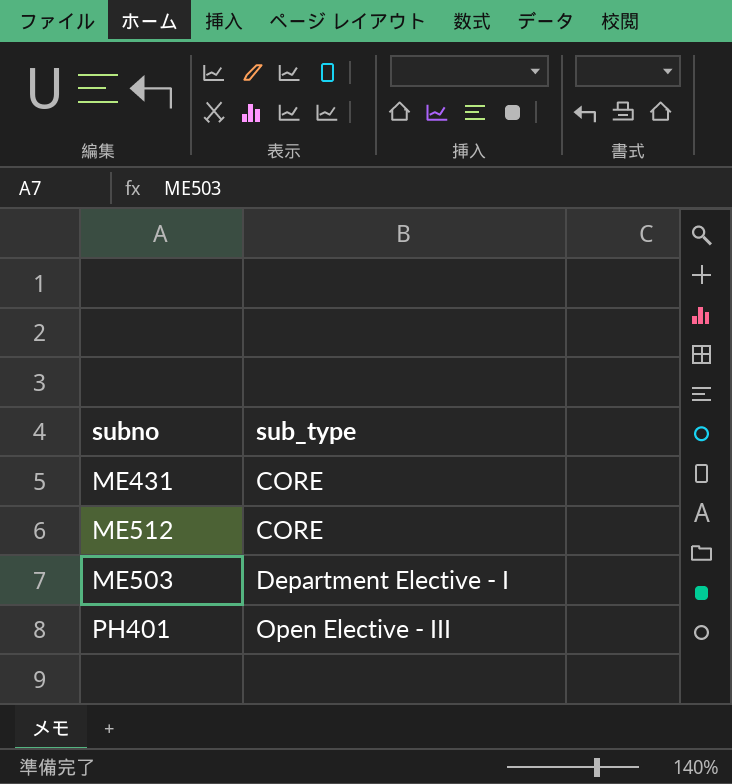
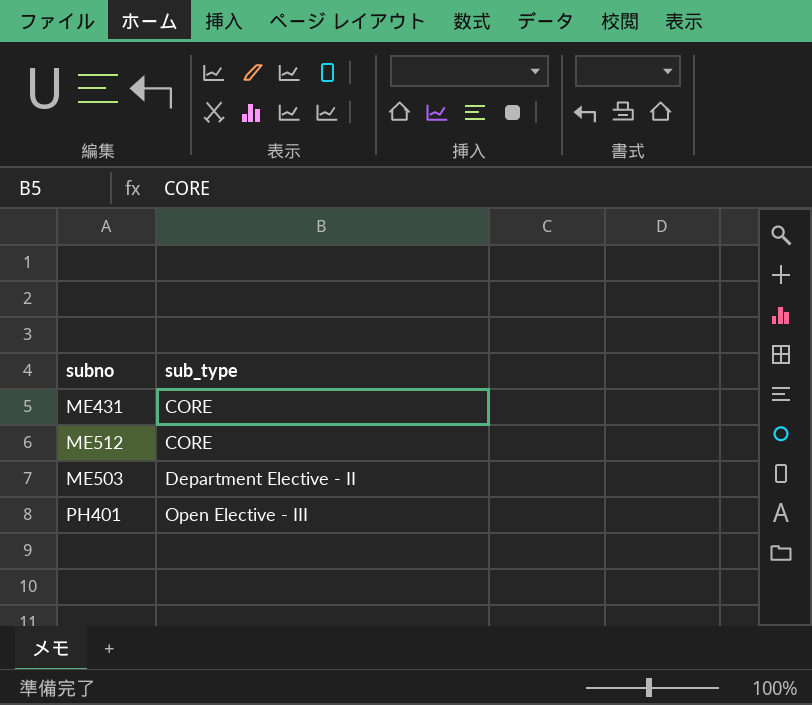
ME503 | sub_type: Department Elective - I -> Department Elective - II

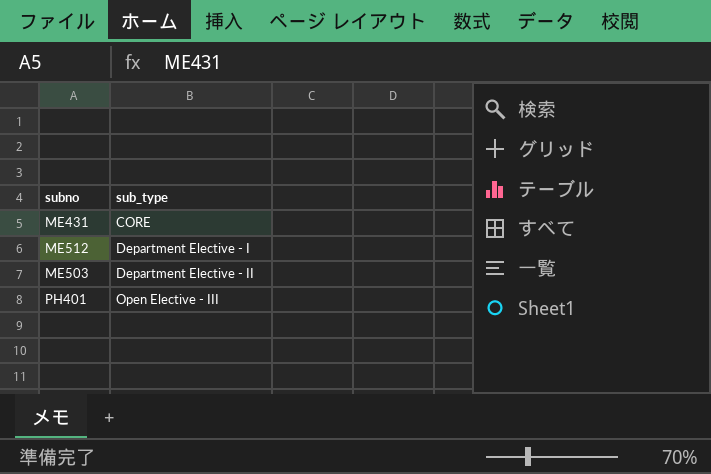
ME512 | sub_type: CORE -> Department Elective - I

